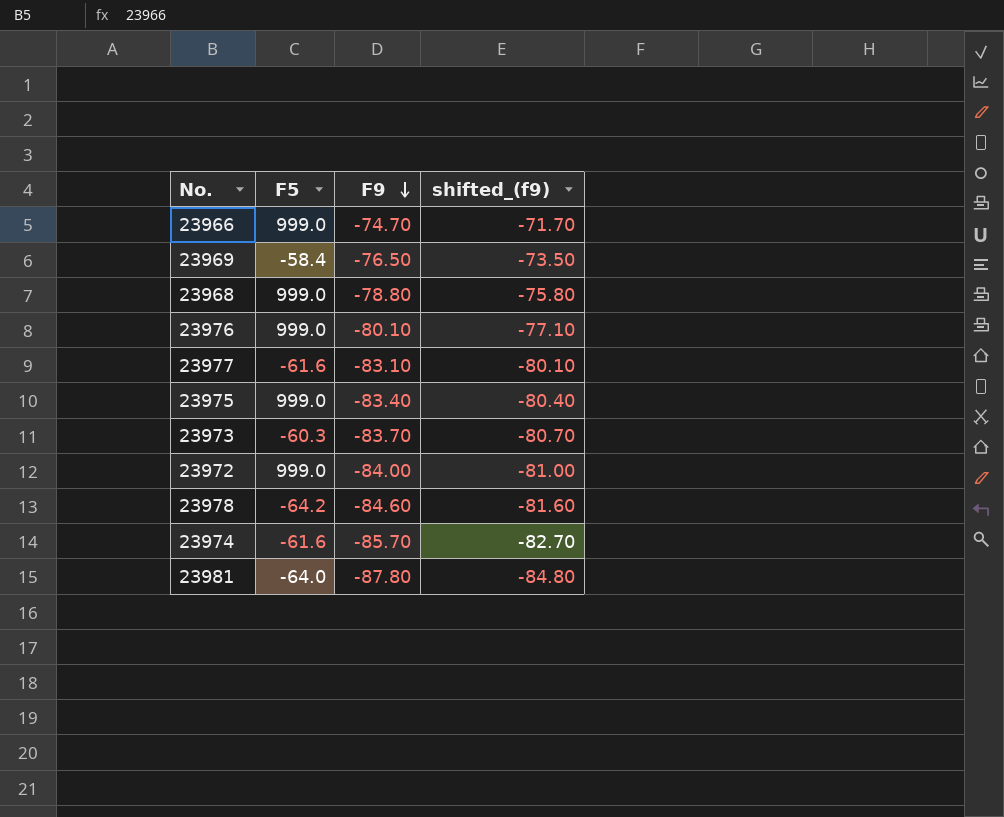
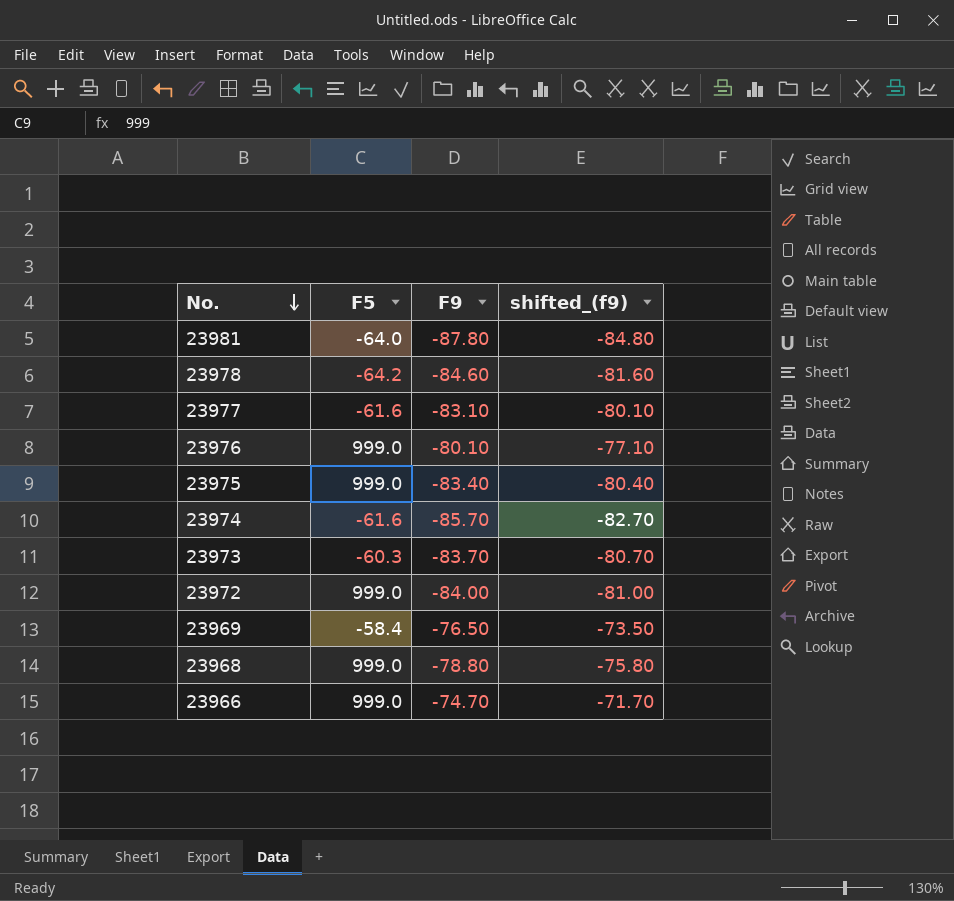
row order: F9 descending -> No. descending

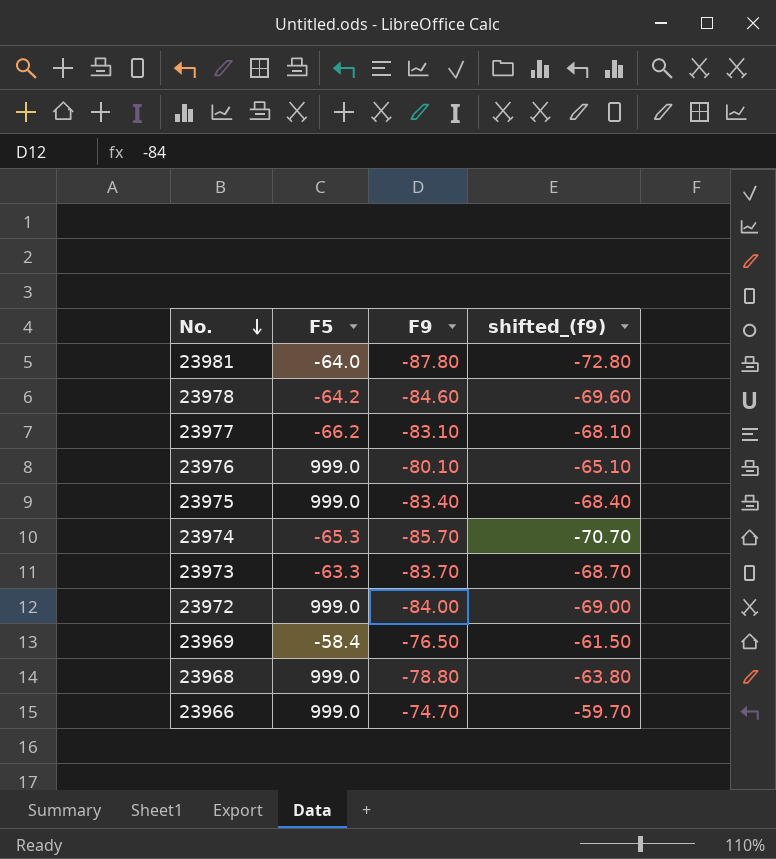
column shifted_(f9) | formula: [F9] + 3 -> [F9] + 15
23977 | F5: -61.6 -> -66.2
23974 | F5: -61.6 -> -65.3
23973 | F5: -60.3 -> -63.3

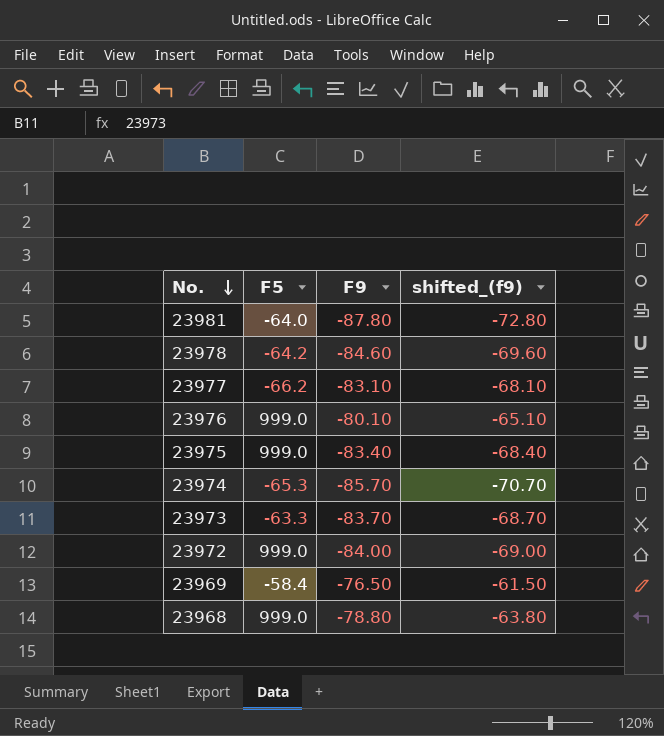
row 23966: 999.0 | -74.70 | -59.70 -> none

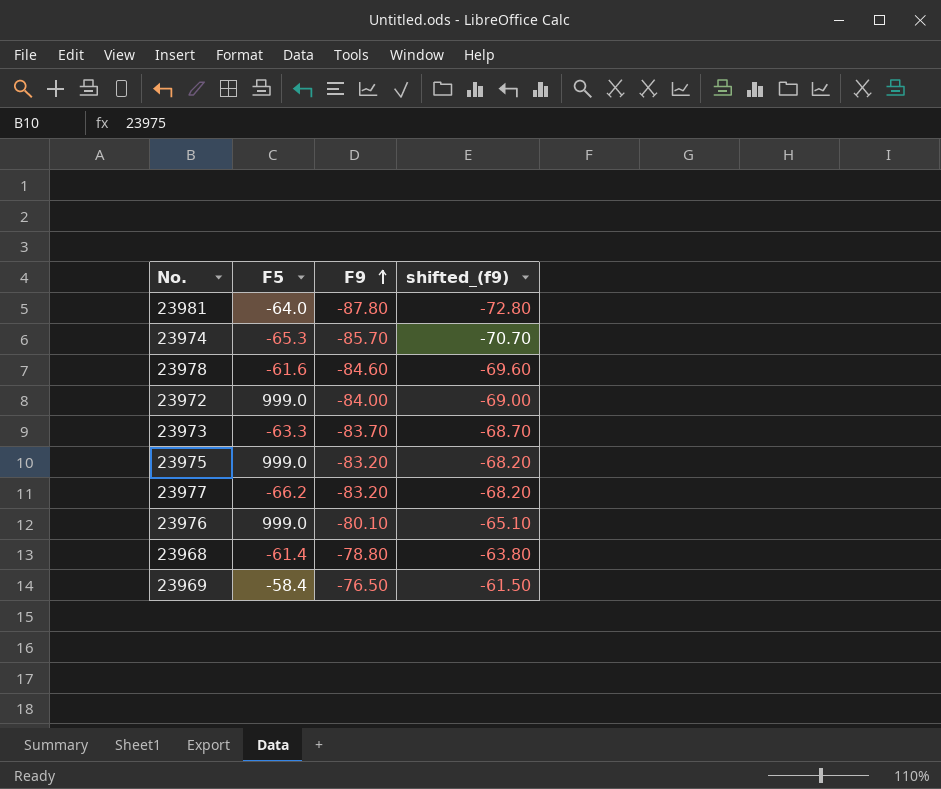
row order: No. descending -> F9 ascending
23978 | F5: -64.2 -> -61.6
23975 | F9: -83.40 -> -83.20
23975 | shifted_(f9): -68.40 -> -68.20
23977 | F9: -83.10 -> -83.20
23977 | shifted_(f9): -68.10 -> -68.20
23968 | F5: 999.0 -> -61.4

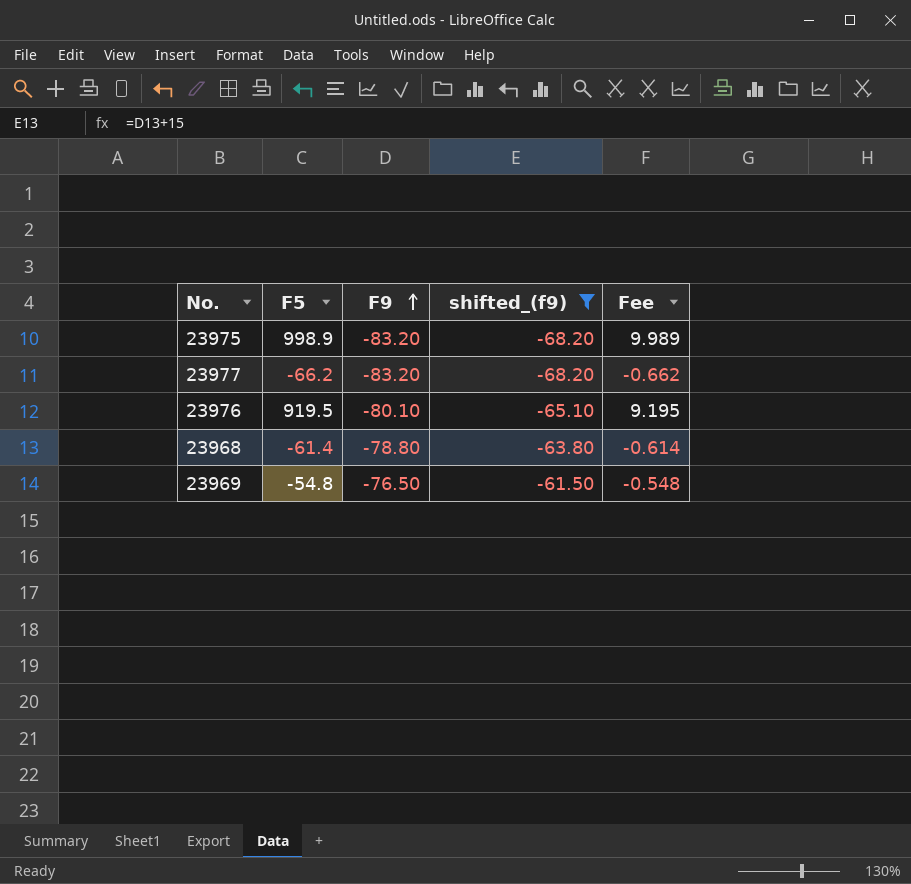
filter: none -> shifted_(f9) >= -68.20
column Fee | formula: none -> [F5] * 0.01
23975 | F5: 999.0 -> 998.9
23976 | F5: 999.0 -> 919.5
23969 | F5: -58.4 -> -54.8

